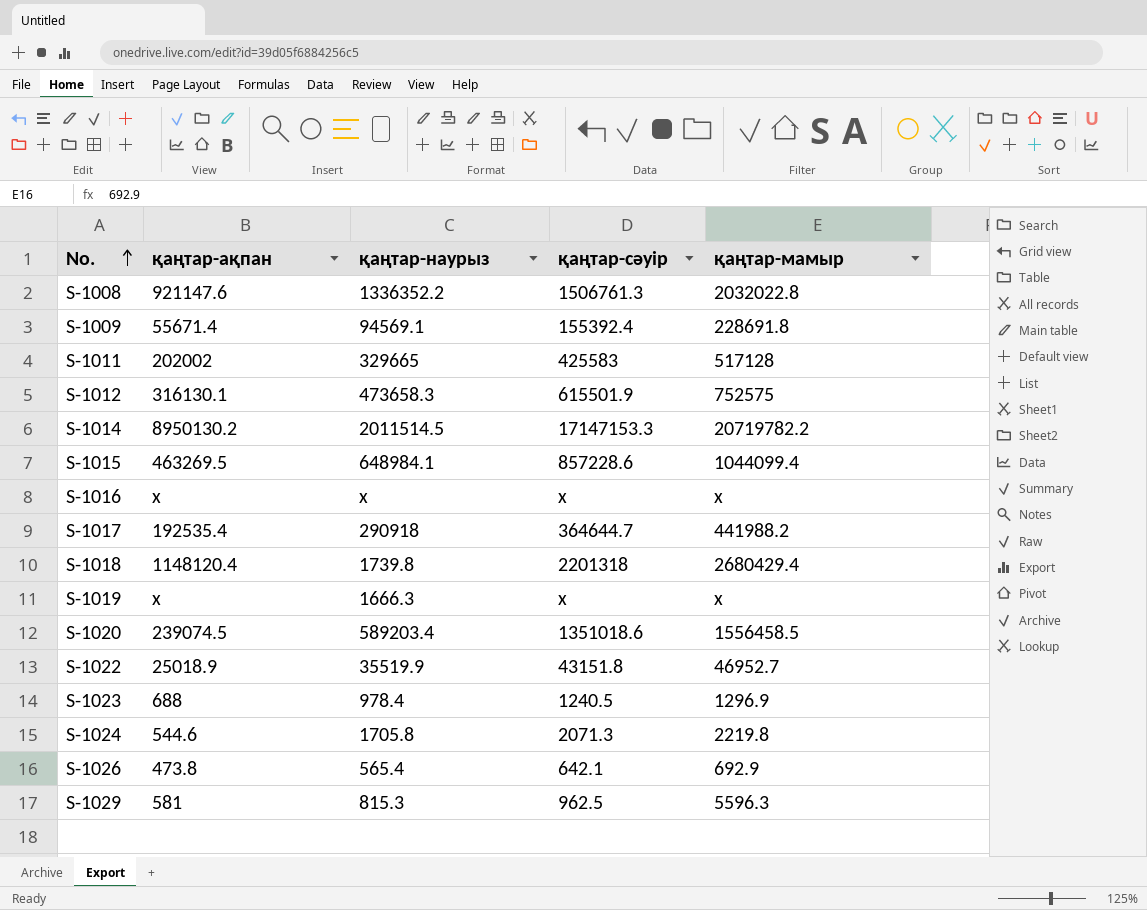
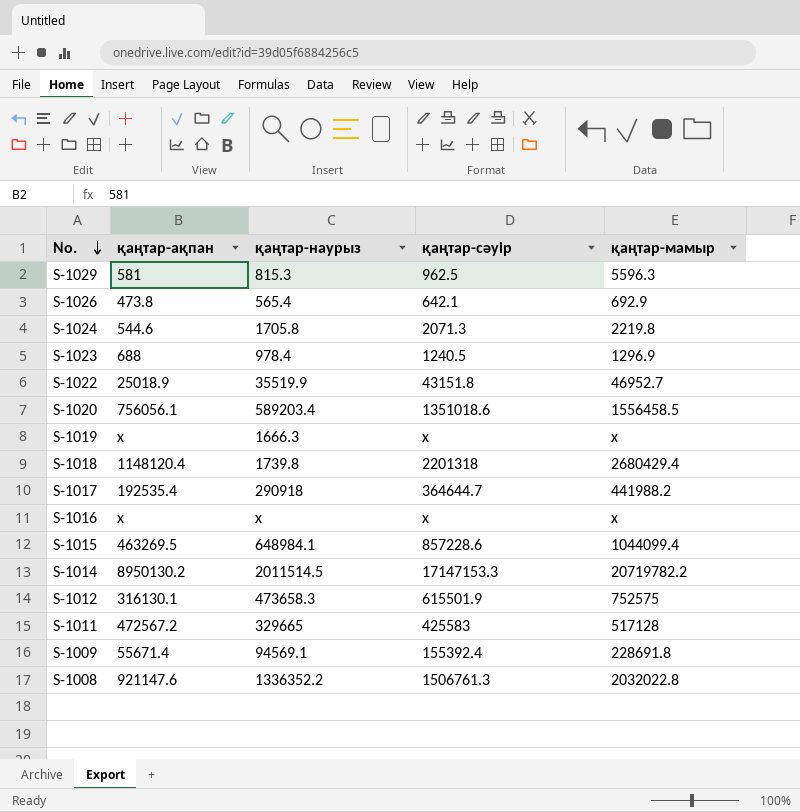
row order: No. ascending -> No. descending
S-1020 | қаңтар-ақпан: 239074.5 -> 756056.1
S-1011 | қаңтар-ақпан: 202002 -> 472567.2

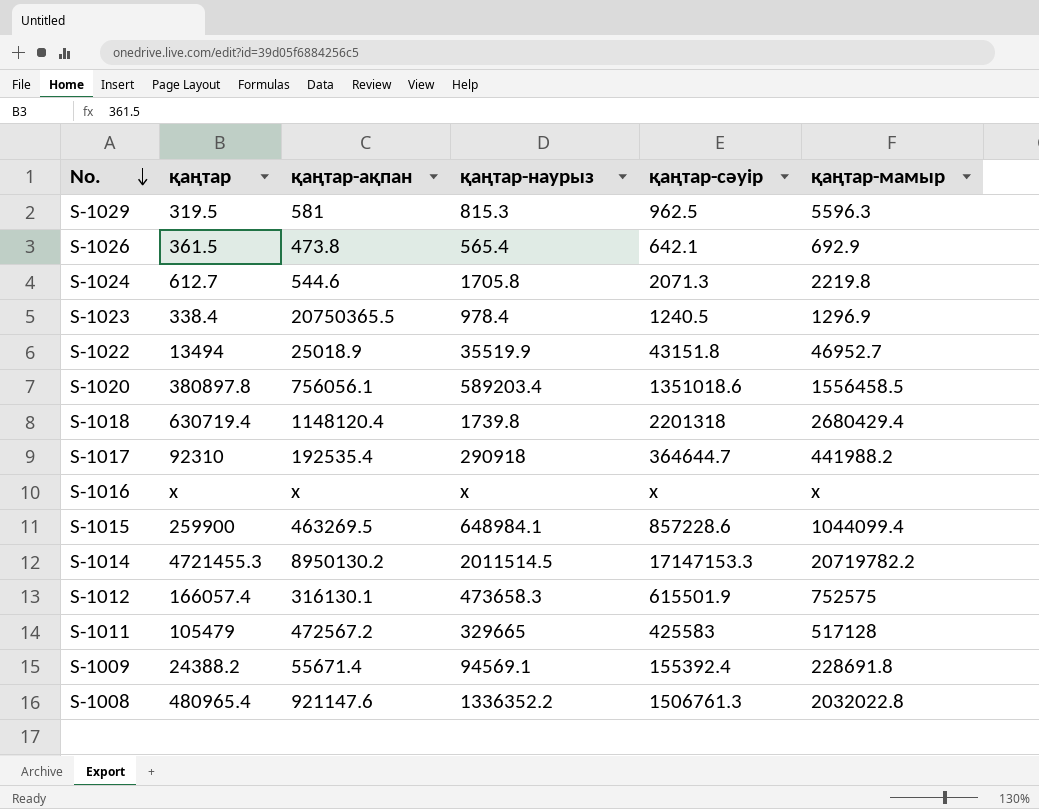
column қаңтар | position: none -> 2
row S-1019: х | 1666.3 | х | х -> none
S-1023 | қаңтар-ақпан: 688 -> 20750365.5

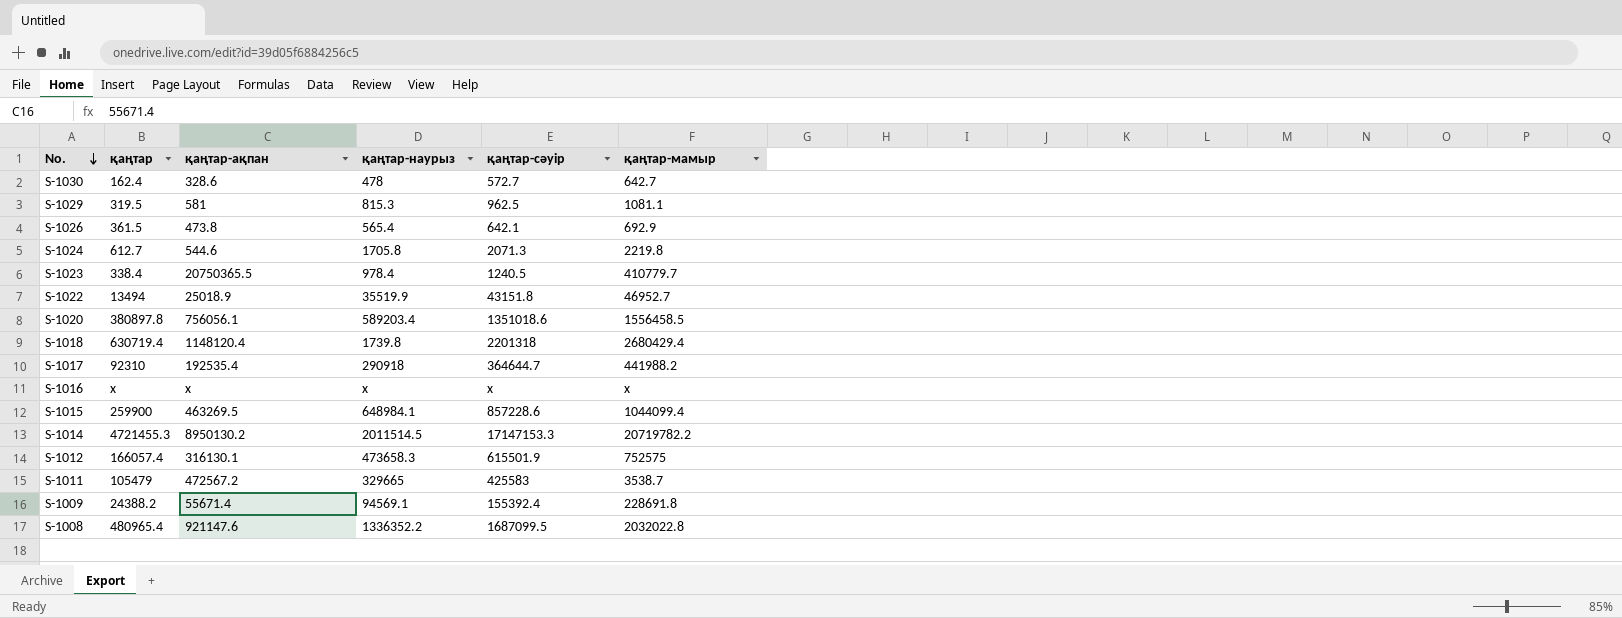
row S-1030: none -> 162.4 | 328.6 | 478 | 572.7 | 642.7
S-1029 | қаңтар-мамыр: 5596.3 -> 1081.1
S-1023 | қаңтар-мамыр: 1296.9 -> 410779.7
S-1011 | қаңтар-мамыр: 517128 -> 3538.7
S-1008 | қаңтар-сәуір: 1506761.3 -> 1687099.5

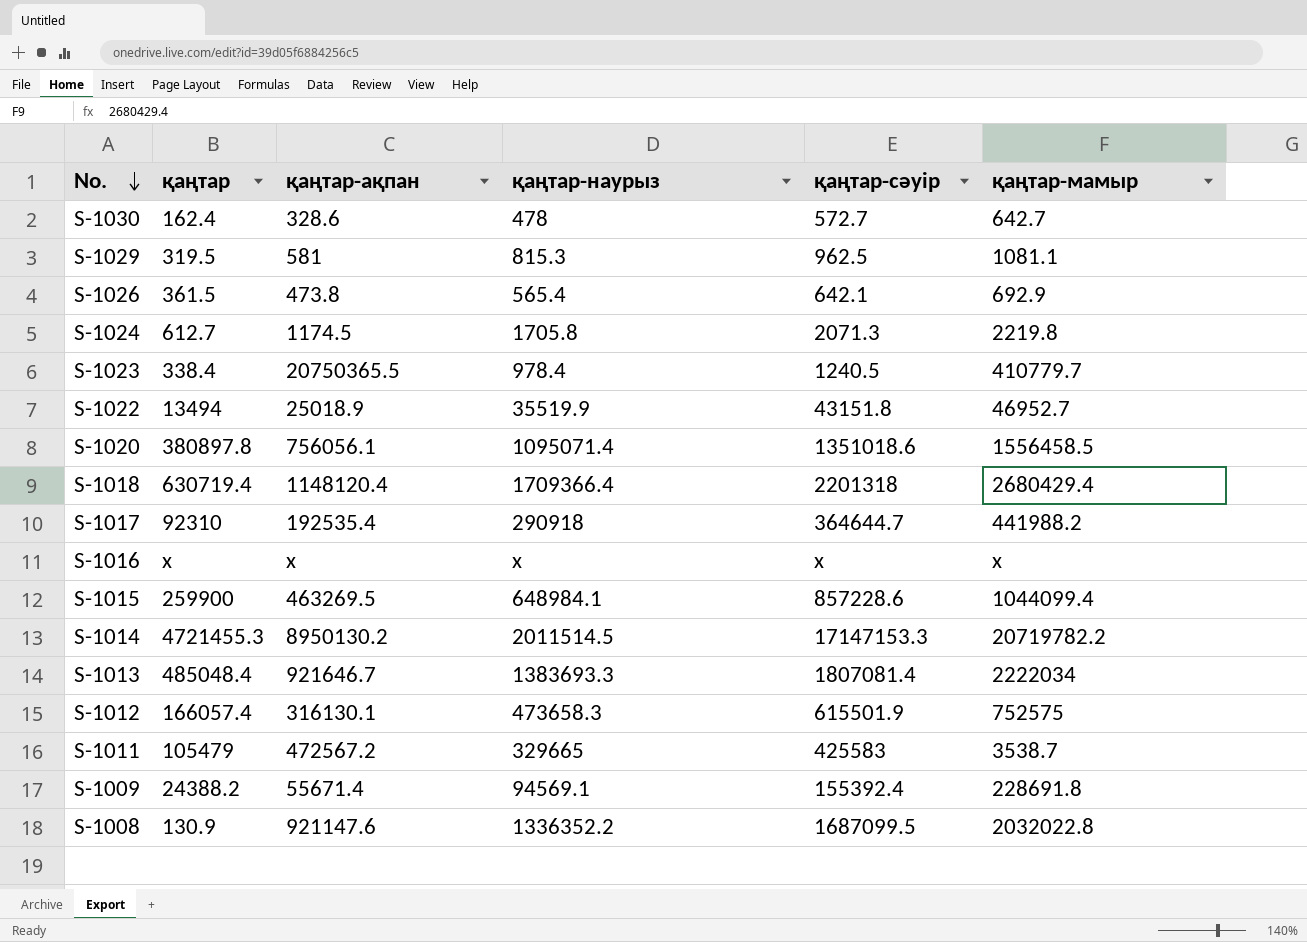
S-1024 | қаңтар-ақпан: 544.6 -> 1174.5
S-1020 | қаңтар-наурыз: 589203.4 -> 1095071.4
S-1018 | қаңтар-наурыз: 1739.8 -> 1709366.4
row S-1013: none -> 485048.4 | 921646.7 | 1383693.3 | 1807081.4 | 2222034
S-1008 | қаңтар: 480965.4 -> 130.9

